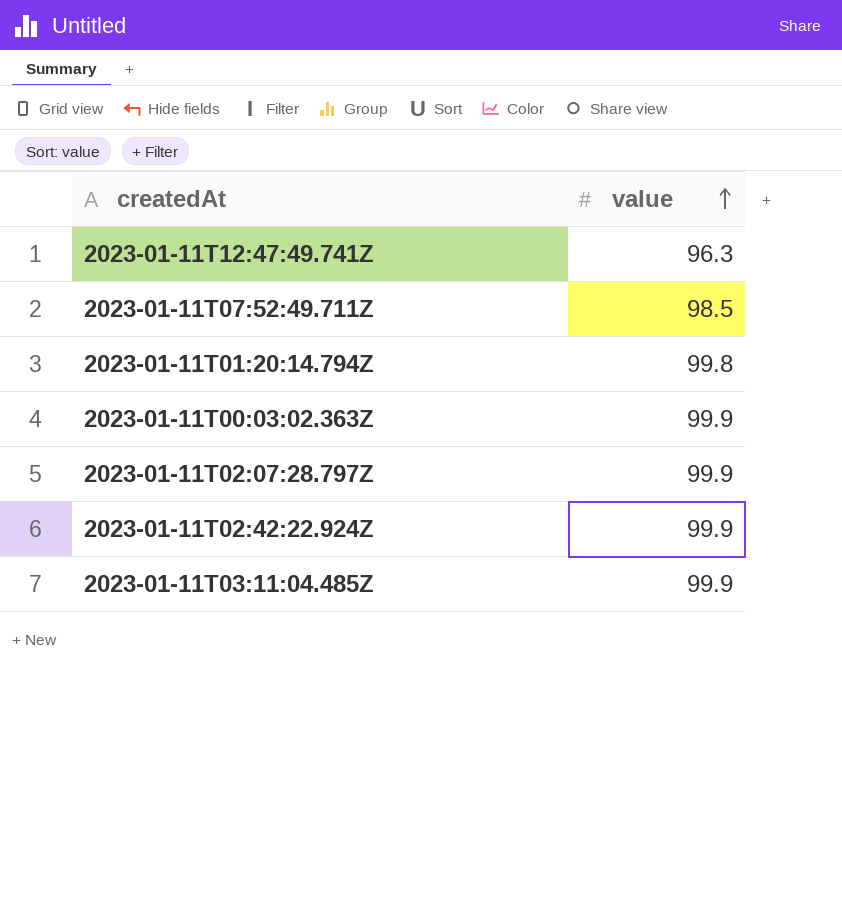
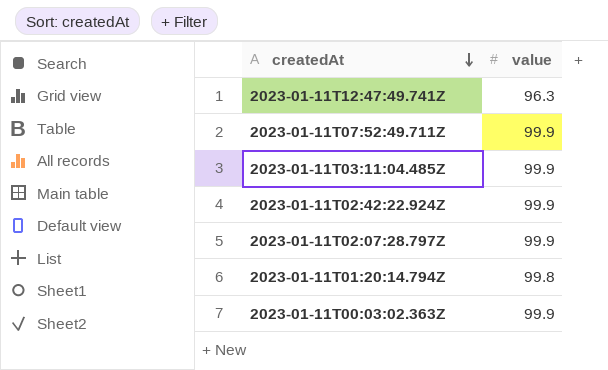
row order: value ascending -> createdAt descending
2023-01-11T07:52:49.711Z | value: 98.5 -> 99.9

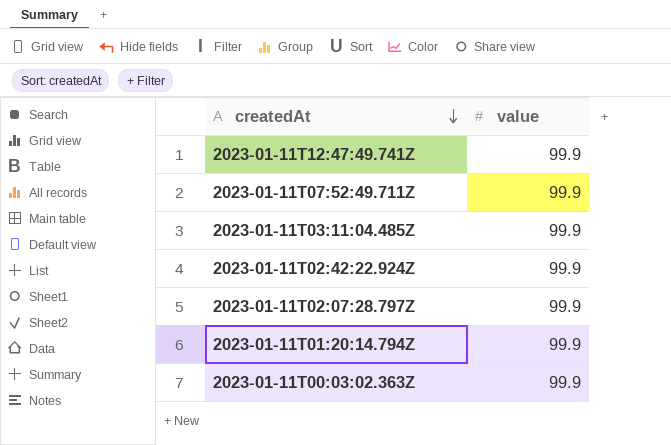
2023-01-11T12:47:49.741Z | value: 96.3 -> 99.9
2023-01-11T01:20:14.794Z | value: 99.8 -> 99.9

